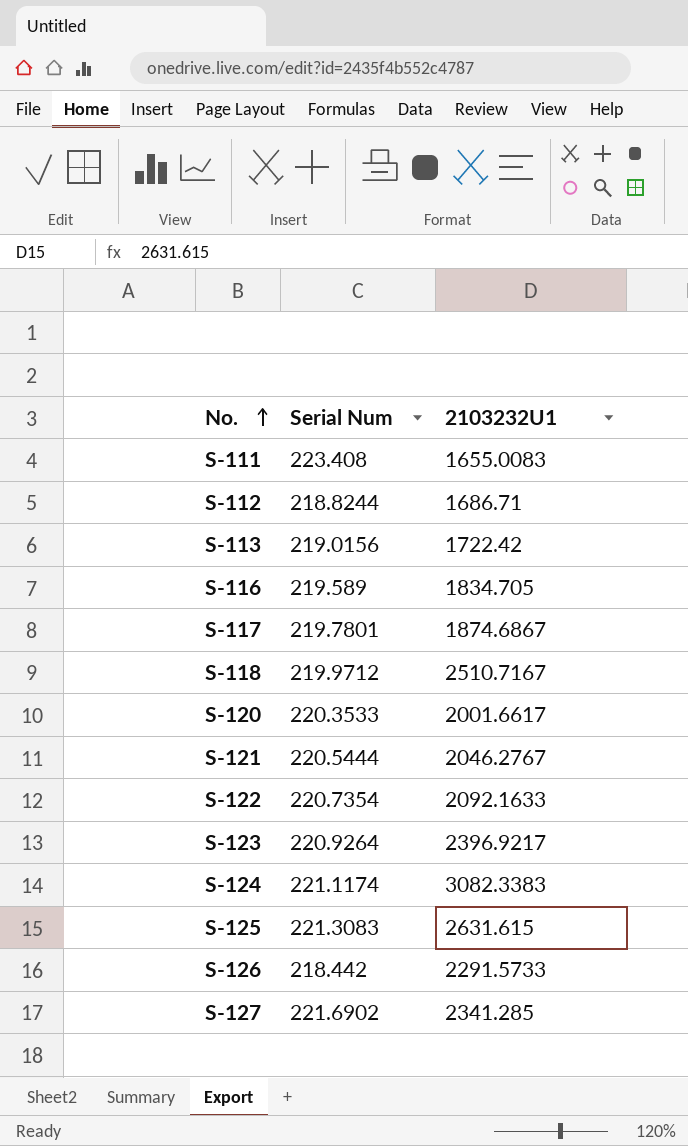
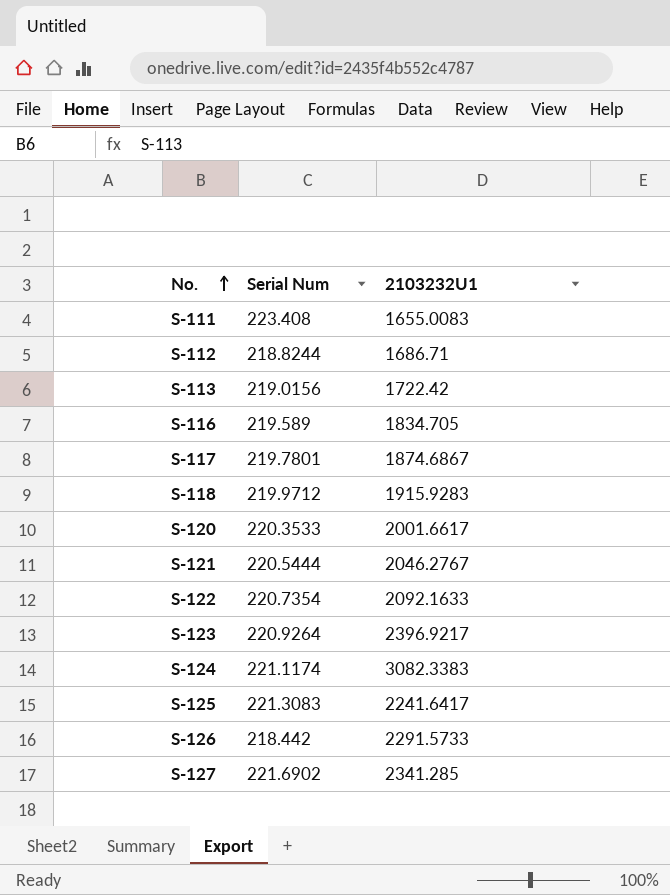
S-118 | 2103232U1: 2510.7167 -> 1915.9283
S-125 | 2103232U1: 2631.615 -> 2241.6417

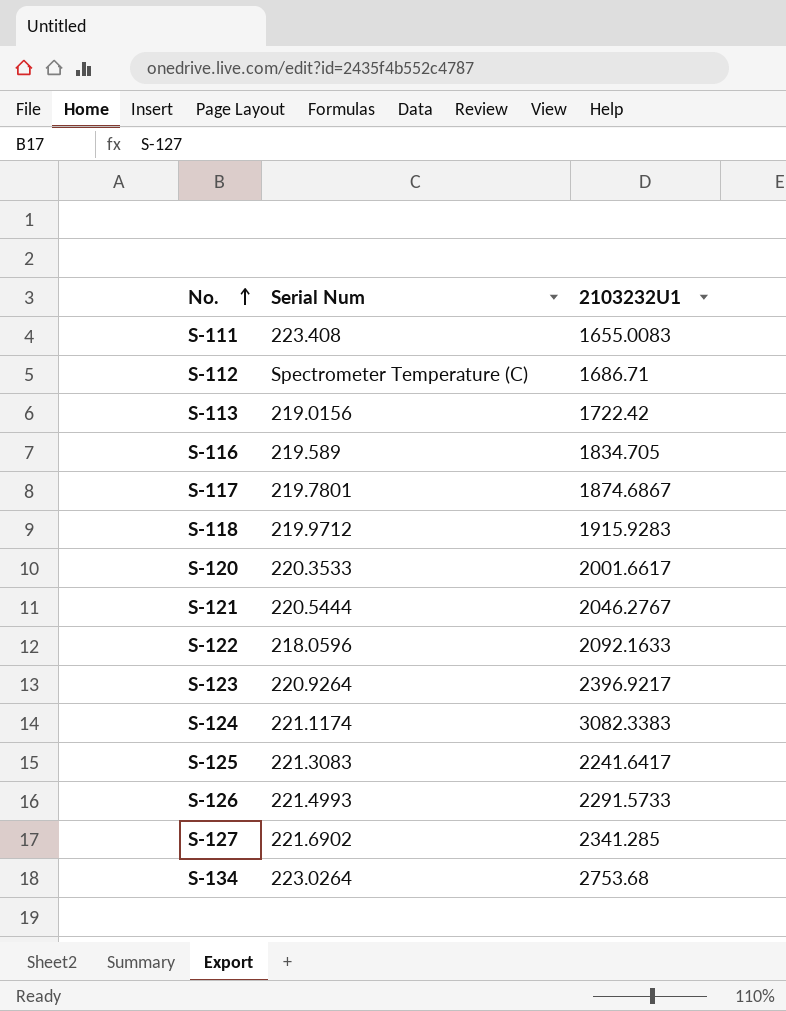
S-112 | Serial Num: 218.8244 -> Spectrometer Temperature (C)
S-122 | Serial Num: 220.7354 -> 218.0596
S-126 | Serial Num: 218.442 -> 221.4993
row S-134: none -> 223.0264 | 2753.68

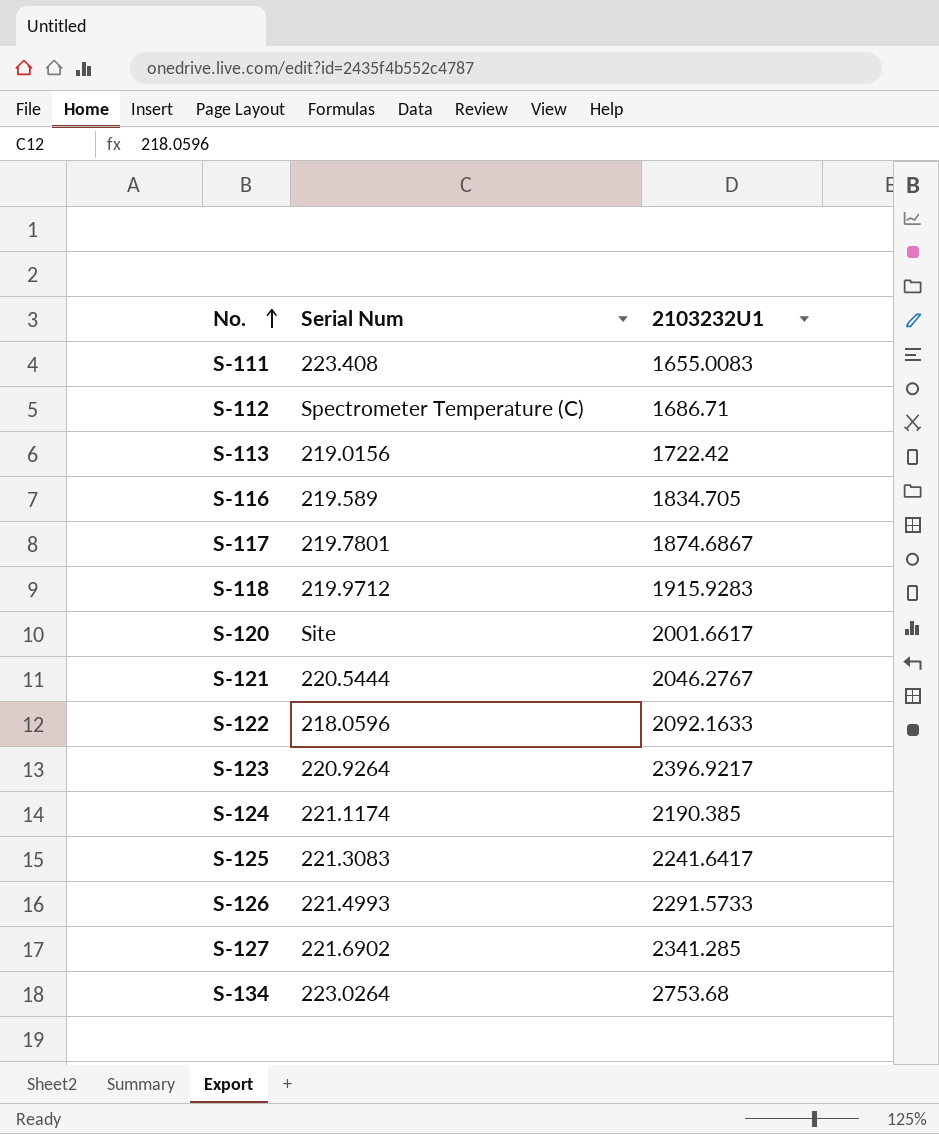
S-120 | Serial Num: 220.3533 -> Site
S-124 | 2103232U1: 3082.3383 -> 2190.385

